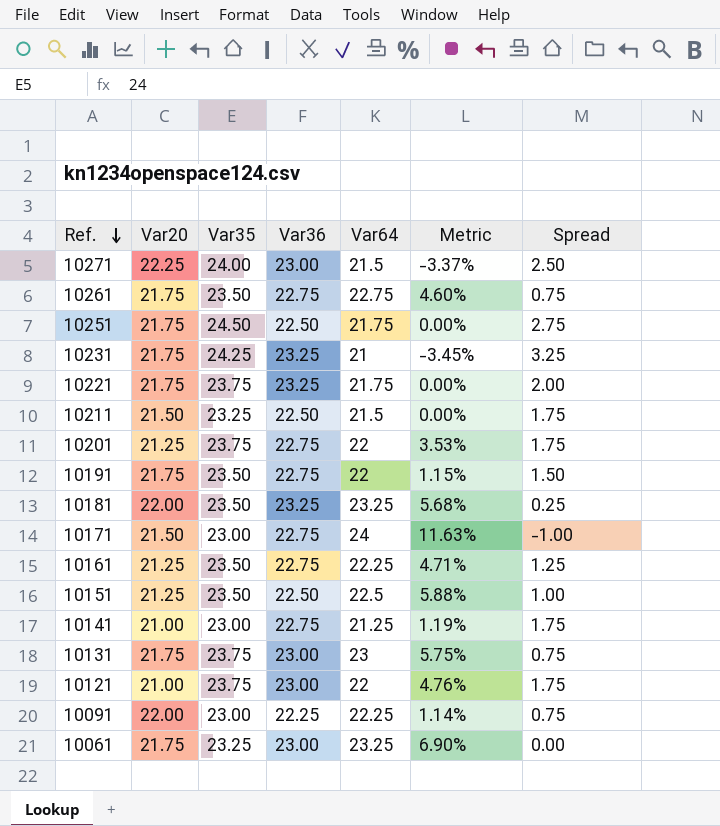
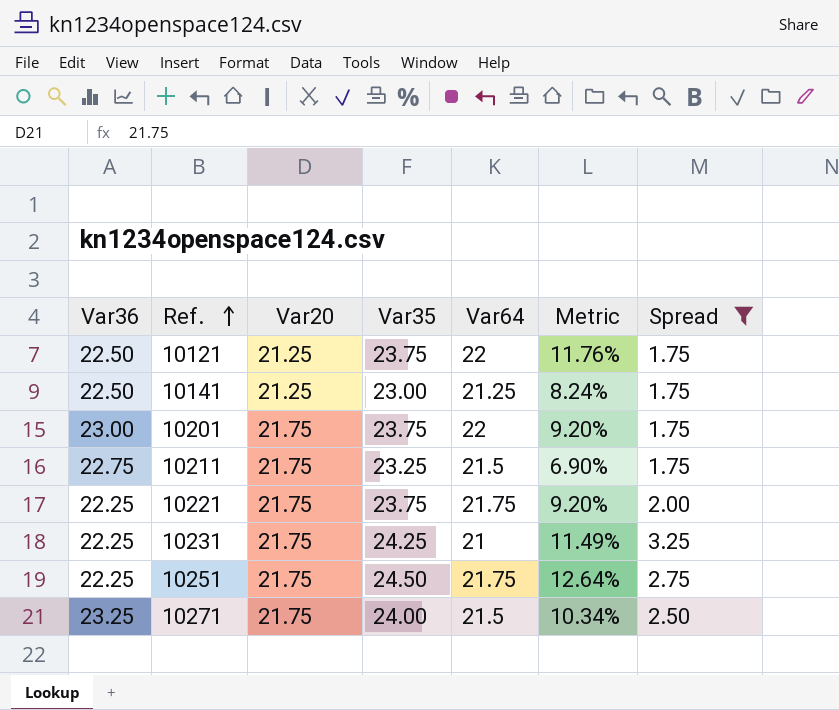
filter: none -> Spread >= 1.75
row order: Ref. descending -> Ref. ascending
column Var36 | position: 4 -> 1
column Metric | formula: ([Var64] - [Var20]) / [Var20] -> ([Var35] - [Var20]) / [Var20]
10121 | Var36: 23.00 -> 22.50
10121 | Var20: 21.00 -> 21.25
10141 | Var36: 22.75 -> 22.50
10141 | Var20: 21.00 -> 21.25
10201 | Var36: 22.75 -> 23.00
10201 | Var20: 21.25 -> 21.75
10211 | Var36: 22.50 -> 22.75
10211 | Var20: 21.50 -> 21.75
10221 | Var36: 23.25 -> 22.25
10231 | Var36: 23.25 -> 22.25
10251 | Var36: 22.50 -> 22.25
10271 | Var36: 23.00 -> 23.25
10271 | Var20: 22.25 -> 21.75

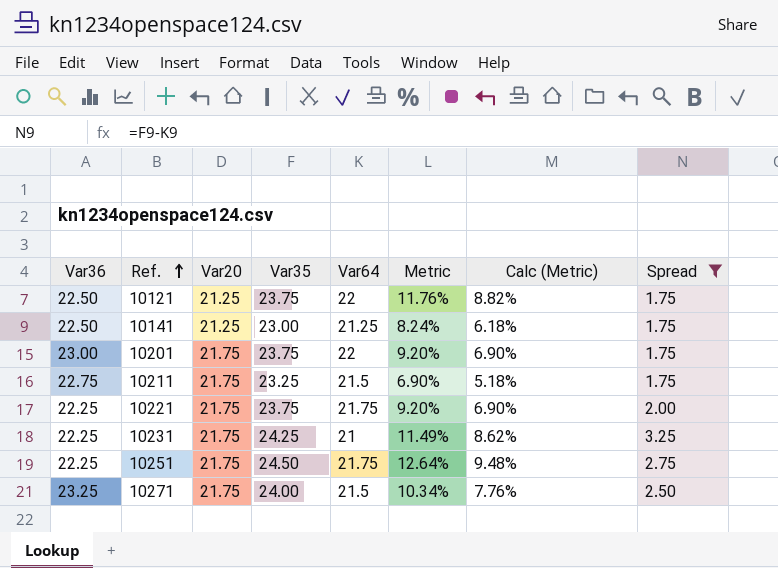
column Calc (Metric) | formula: none -> [Metric] * 0.75

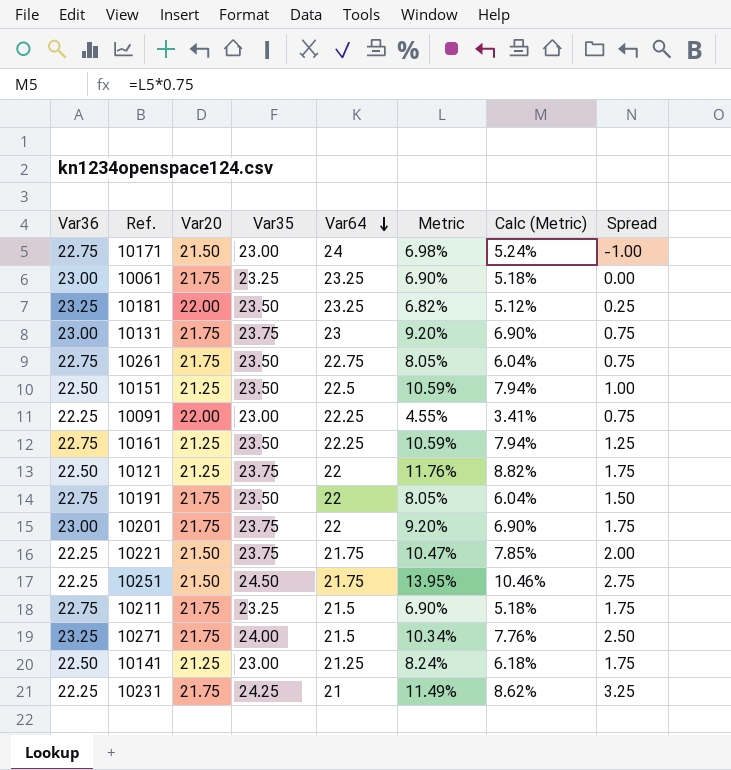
filter: Spread >= 1.75 -> none
row order: Ref. ascending -> Var64 descending
10221 | Var20: 21.75 -> 21.50
10221 | Metric: 9.20% -> 10.47%
10221 | Calc (Metric): 6.90% -> 7.85%
10251 | Var20: 21.75 -> 21.50
10251 | Metric: 12.64% -> 13.95%
10251 | Calc (Metric): 9.48% -> 10.46%

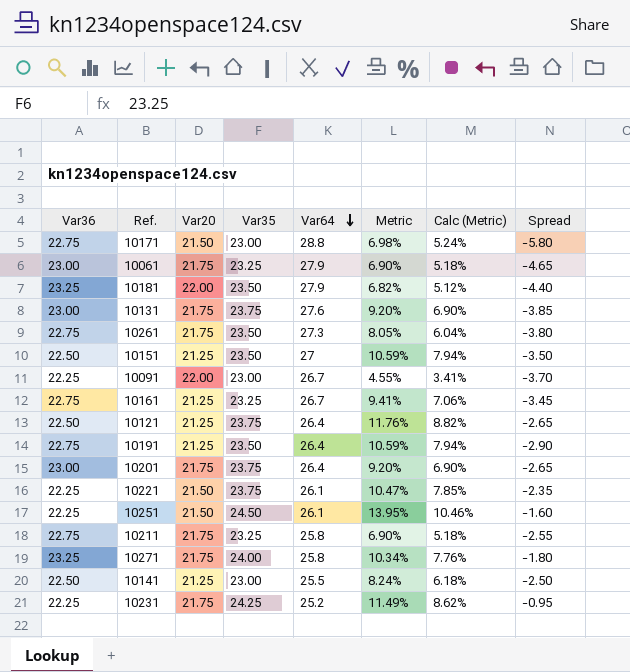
10171 | Var64: 24 -> 28.8
10171 | Spread: -1.00 -> -5.80
10061 | Var64: 23.25 -> 27.9
10061 | Spread: 0.00 -> -4.65
10181 | Var64: 23.25 -> 27.9
10181 | Spread: 0.25 -> -4.40
10131 | Var64: 23 -> 27.6
10131 | Spread: 0.75 -> -3.85
10261 | Var64: 22.75 -> 27.3
10261 | Spread: 0.75 -> -3.80
10151 | Var64: 22.5 -> 27
10151 | Spread: 1.00 -> -3.50
10091 | Var64: 22.25 -> 26.7
10091 | Spread: 0.75 -> -3.70
10161 | Var35: 23.50 -> 23.25
10161 | Var64: 22.25 -> 26.7
10161 | Metric: 10.59% -> 9.41%
10161 | Calc (Metric): 7.94% -> 7.06%
10161 | Spread: 1.25 -> -3.45
10121 | Var64: 22 -> 26.4
10121 | Spread: 1.75 -> -2.65
10191 | Var20: 21.75 -> 21.25
10191 | Var64: 22 -> 26.4
10191 | Metric: 8.05% -> 10.59%
10191 | Calc (Metric): 6.04% -> 7.94%
10191 | Spread: 1.50 -> -2.90
10201 | Var64: 22 -> 26.4
10201 | Spread: 1.75 -> -2.65
10221 | Var64: 21.75 -> 26.1
10221 | Spread: 2.00 -> -2.35
10251 | Var64: 21.75 -> 26.1
10251 | Spread: 2.75 -> -1.60
10211 | Var64: 21.5 -> 25.8
10211 | Spread: 1.75 -> -2.55
10271 | Var64: 21.5 -> 25.8
10271 | Spread: 2.50 -> -1.80
10141 | Var64: 21.25 -> 25.5
10141 | Spread: 1.75 -> -2.50
10231 | Var64: 21 -> 25.2
10231 | Spread: 3.25 -> -0.95

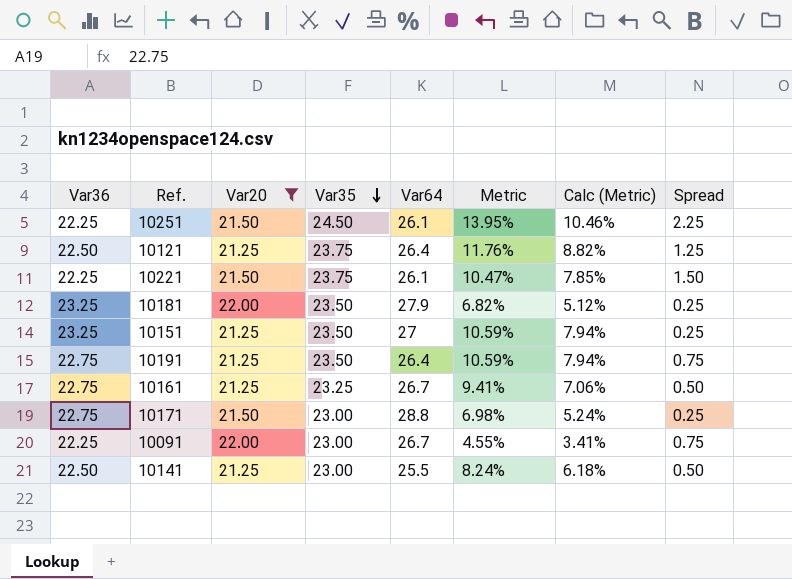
filter: none -> Var20 != 21.75
row order: Var64 descending -> Var35 descending
column Spread | formula: [Var35] - [Var64] -> [Var35] - [Var36]
10151 | Var36: 22.50 -> 23.25

